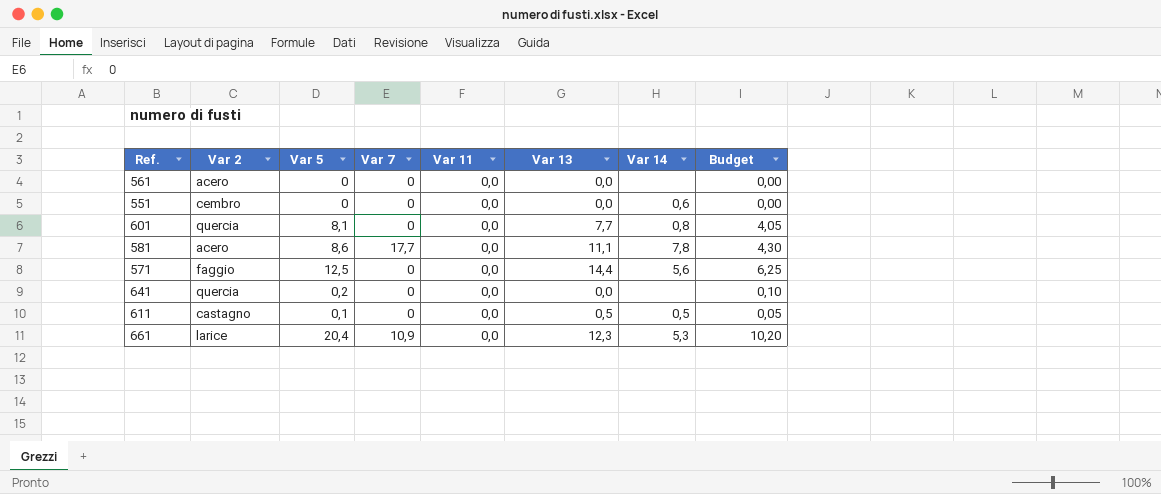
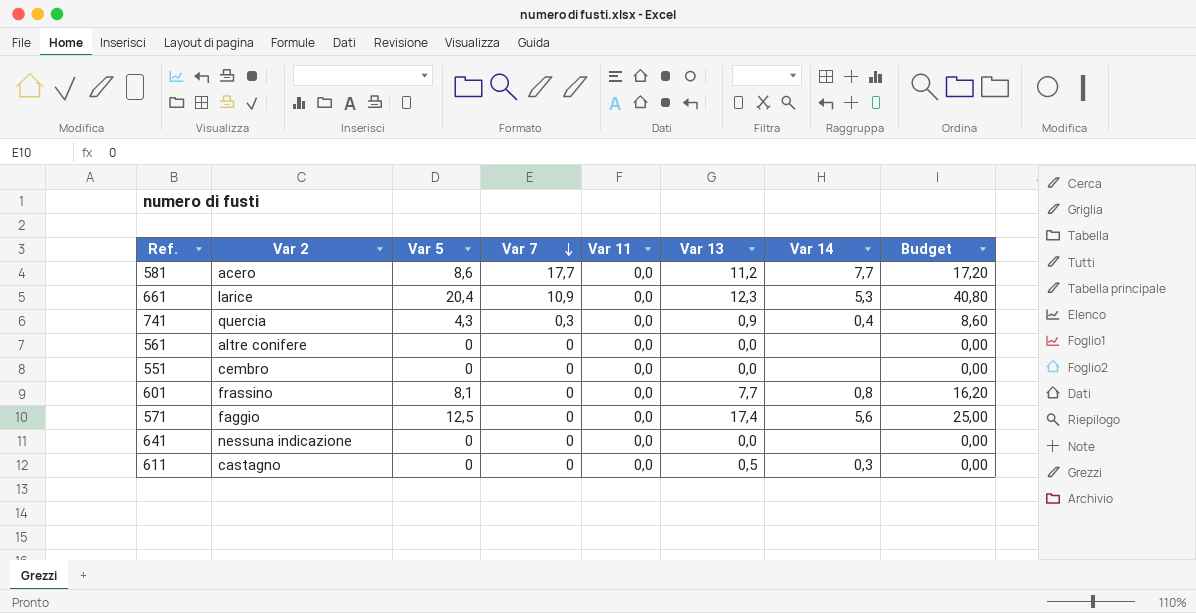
row order: none -> Var 7 descending
column Budget | formula: [Var 5] * 0,5 -> [Var 5] * 2
581 | Var 13: 11,1 -> 11,2
581 | Var 14: 7,8 -> 7,7
row 741: none -> quercia | 4,3 | 0,3 | 0,0 | 0,9 | 0,4 | 8,60
561 | Var 2: acero -> altre conifere
551 | Var 14: 0,6 -> none
601 | Var 2: quercia -> frassino
571 | Var 13: 14,4 -> 17,4
641 | Var 2: quercia -> nessuna indicazione
641 | Var 5: 0,2 -> 0
611 | Var 5: 0,1 -> 0
611 | Var 14: 0,5 -> 0,3

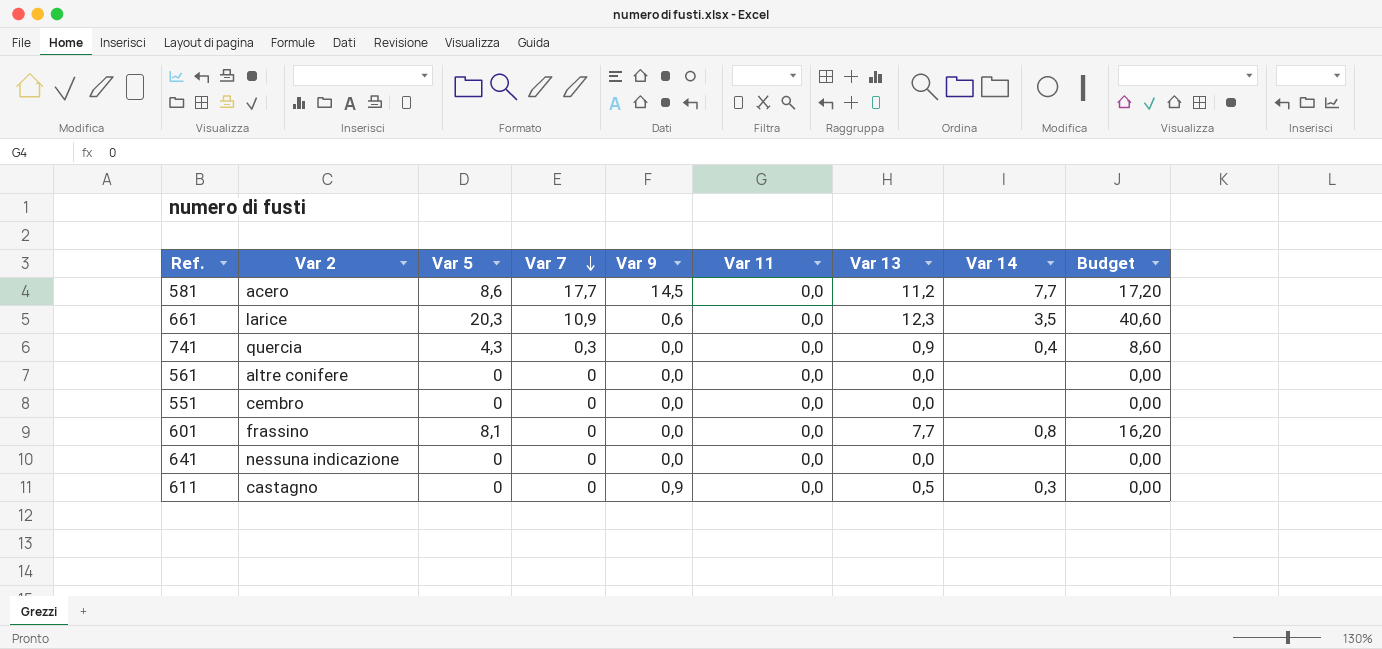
column Var 9 | position: none -> 5
row 571: faggio | 12,5 | 0 | 0,0 | 17,4 | 5,6 | 25,00 -> none
661 | Var 5: 20,4 -> 20,3
661 | Var 14: 5,3 -> 3,5
661 | Budget: 40,80 -> 40,60

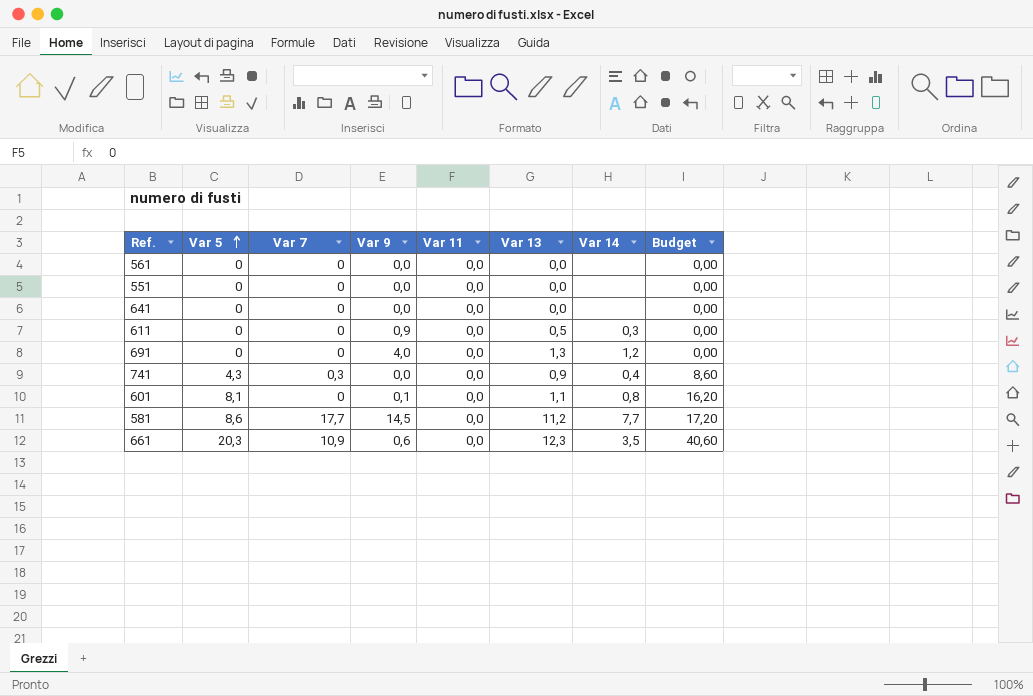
row order: Var 7 descending -> Var 5 ascending
column Var 2 | position: 2 -> none
row 691: none -> 0 | 0 | 4,0 | 0,0 | 1,3 | 1,2 | 0,00
601 | Var 9: 0,0 -> 0,1
601 | Var 13: 7,7 -> 1,1

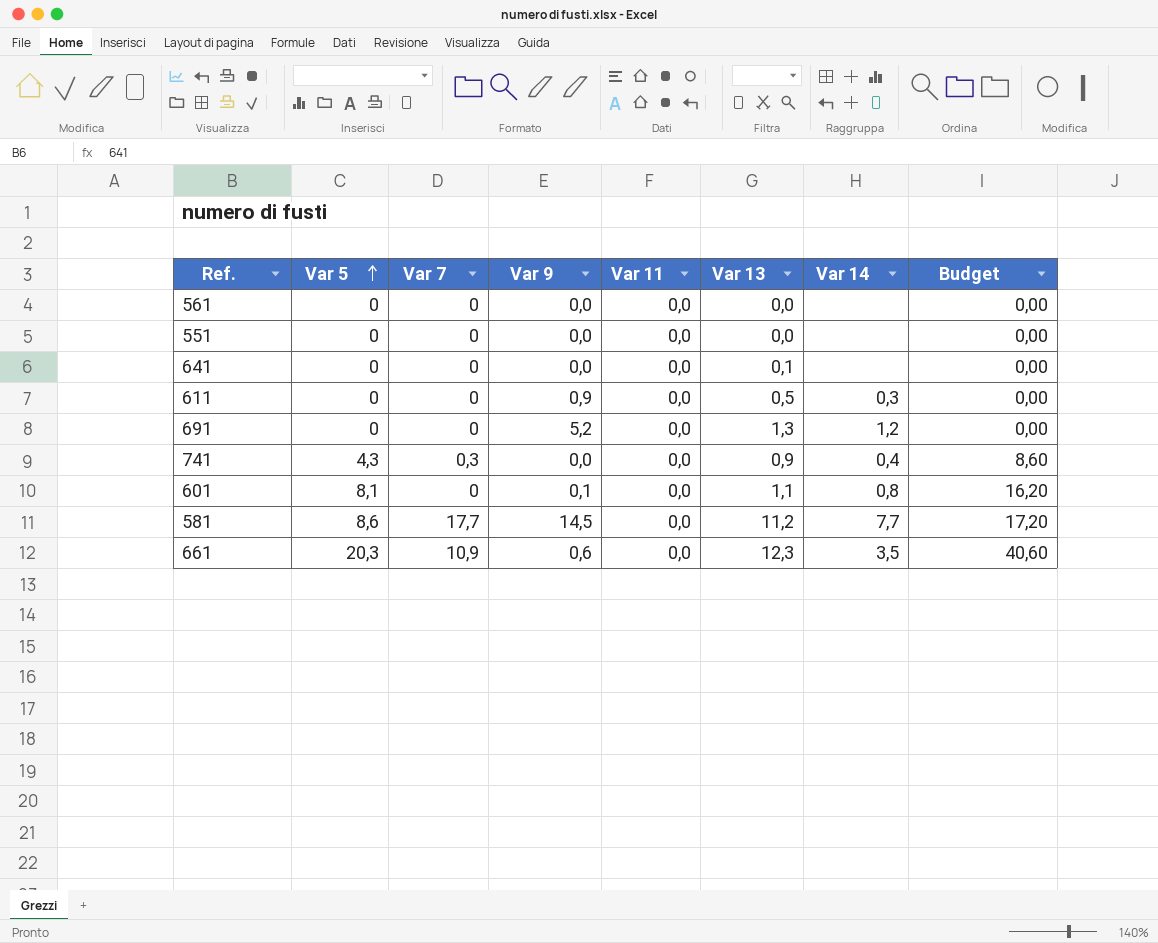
641 | Var 13: 0,0 -> 0,1
691 | Var 9: 4,0 -> 5,2

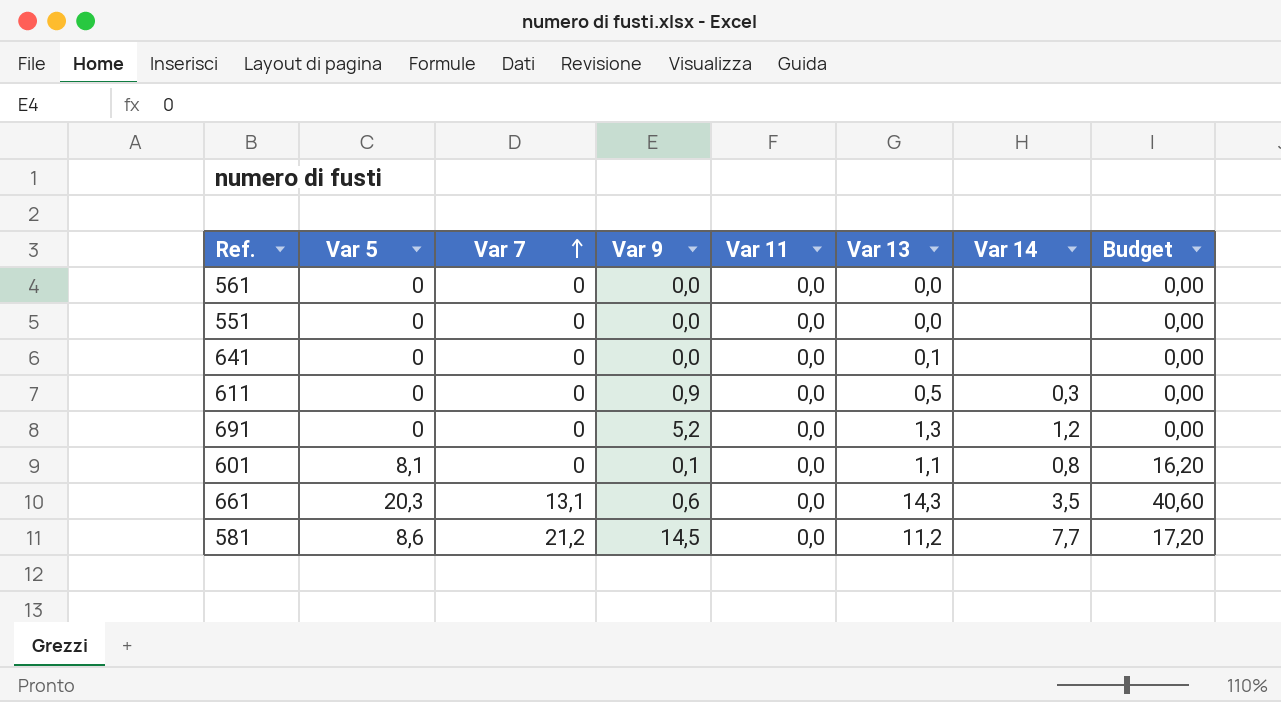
row order: Var 5 ascending -> Var 7 ascending
row 741: 4,3 | 0,3 | 0,0 | 0,0 | 0,9 | 0,4 | 8,60 -> none
661 | Var 7: 10,9 -> 13,1
661 | Var 13: 12,3 -> 14,3
581 | Var 7: 17,7 -> 21,2

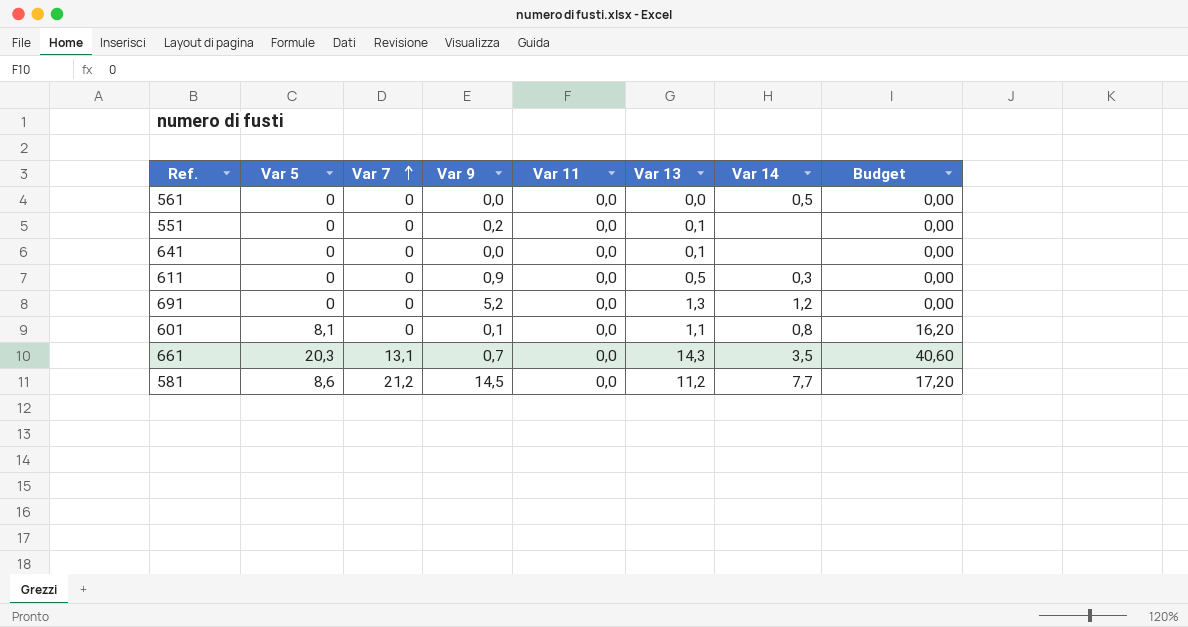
561 | Var 14: none -> 0,5
551 | Var 9: 0,0 -> 0,2
551 | Var 13: 0,0 -> 0,1
661 | Var 9: 0,6 -> 0,7

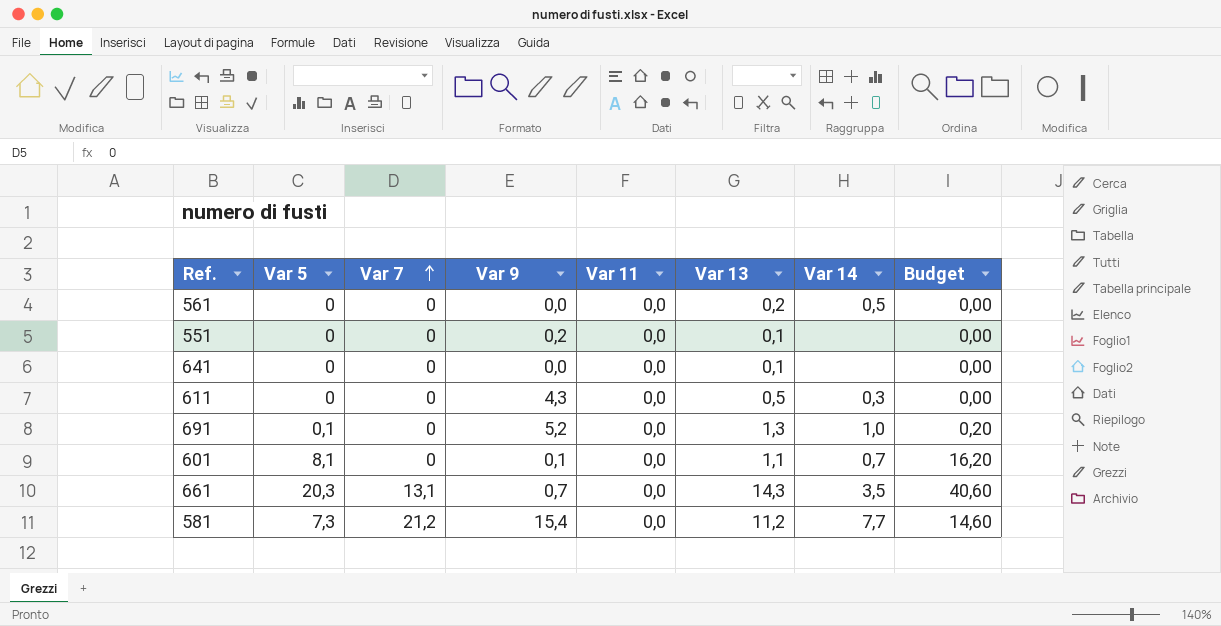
561 | Var 13: 0,0 -> 0,2
611 | Var 9: 0,9 -> 4,3
691 | Var 5: 0 -> 0,1
691 | Var 14: 1,2 -> 1,0
691 | Budget: 0,00 -> 0,20
601 | Var 14: 0,8 -> 0,7
581 | Var 5: 8,6 -> 7,3
581 | Var 9: 14,5 -> 15,4
581 | Budget: 17,20 -> 14,60

